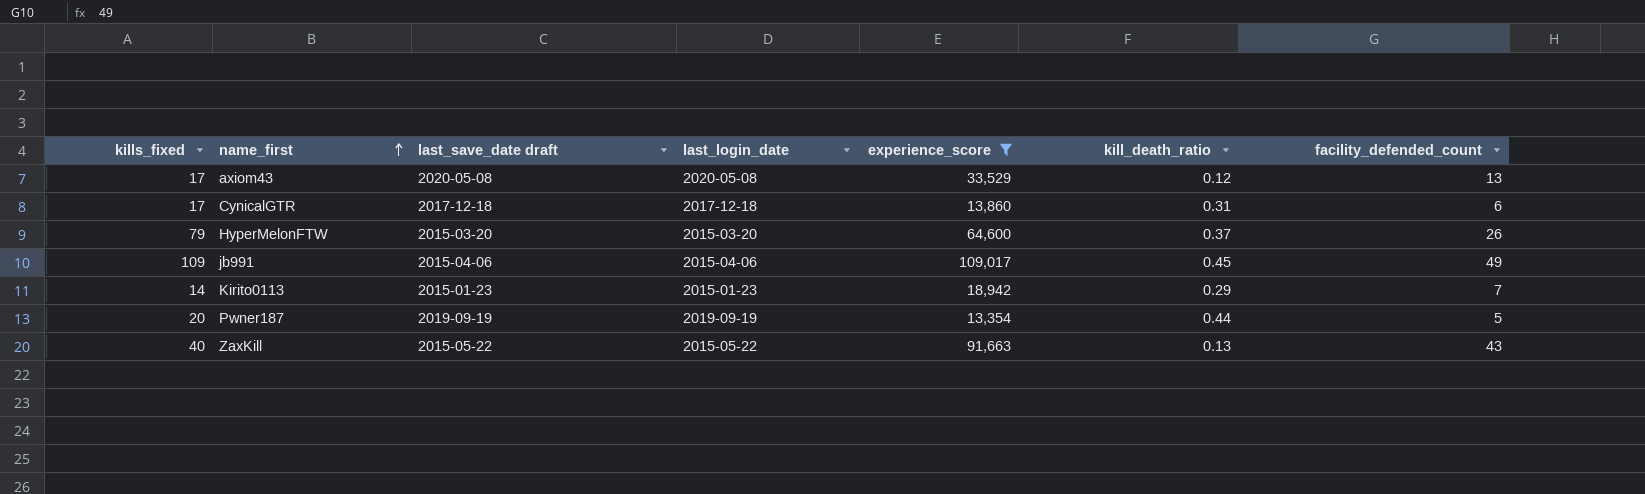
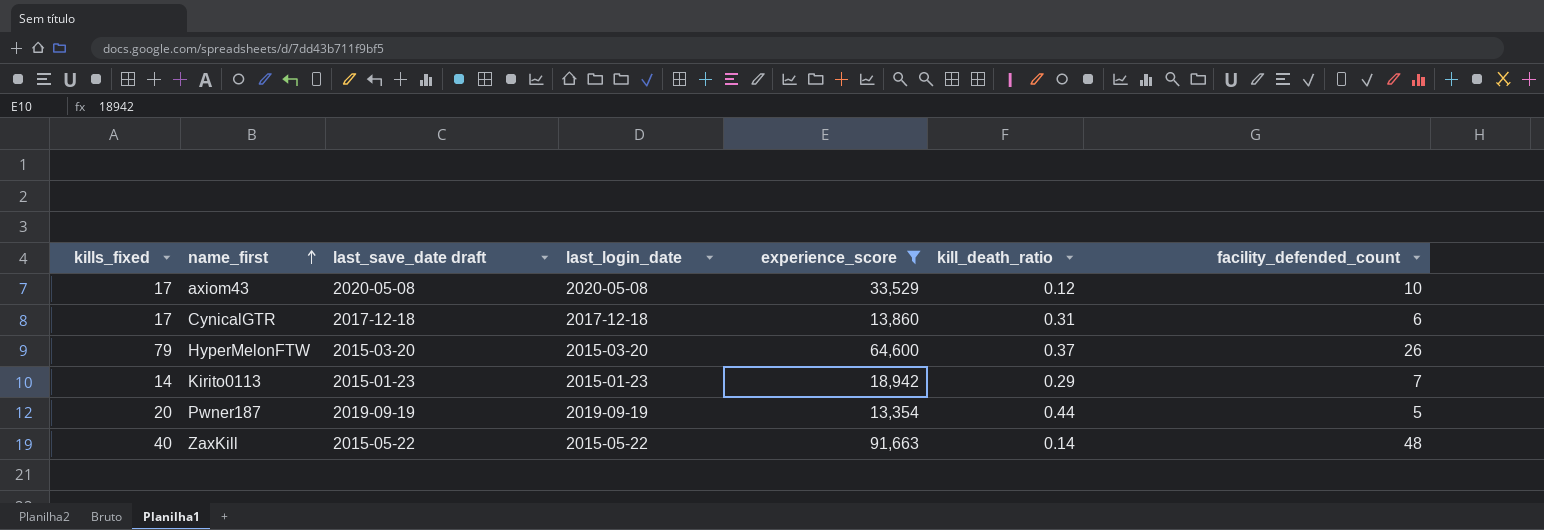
row jb991: 109 | 2015-04-06 | 2015-04-06 | 109,017 | 0.45 | 49 -> none
axiom43 | facility_defended_count: 13 -> 10
ZaxKill | kill_death_ratio: 0.13 -> 0.14
ZaxKill | facility_defended_count: 43 -> 48

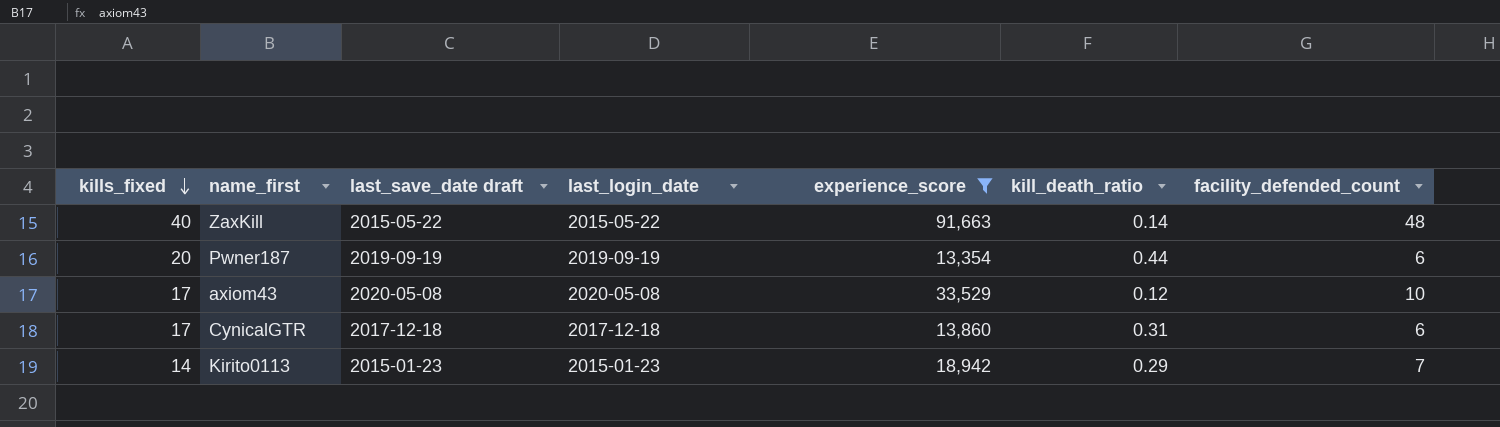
row order: name_first ascending -> kills_fixed descending
row HyperMelonFTW: 79 | 2015-03-20 | 2015-03-20 | 64,600 | 0.37 | 26 -> none
Pwner187 | facility_defended_count: 5 -> 6

